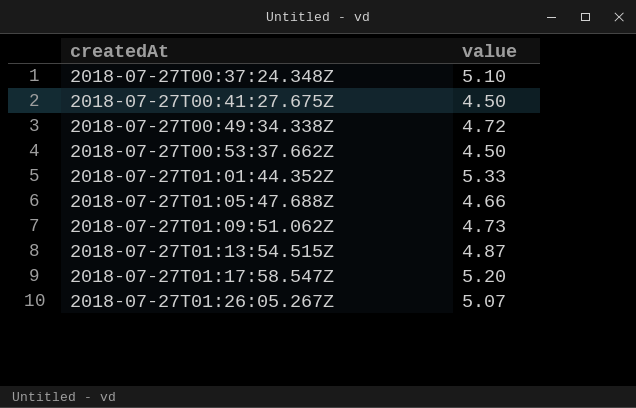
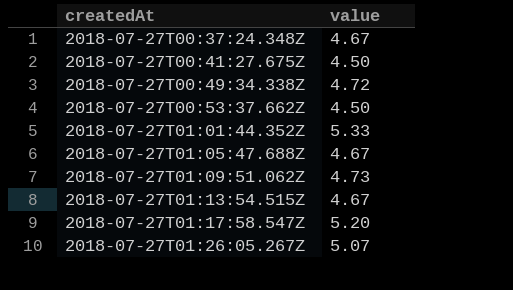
2018-07-27T00:37:24.348Z | value: 5.10 -> 4.67
2018-07-27T01:05:47.688Z | value: 4.66 -> 4.67
2018-07-27T01:13:54.515Z | value: 4.87 -> 4.67

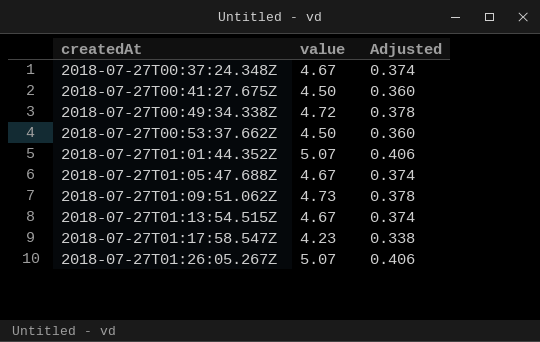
column Adjusted | formula: none -> [value] * 0.08
2018-07-27T01:01:44.352Z | value: 5.33 -> 5.07
2018-07-27T01:17:58.547Z | value: 5.20 -> 4.23

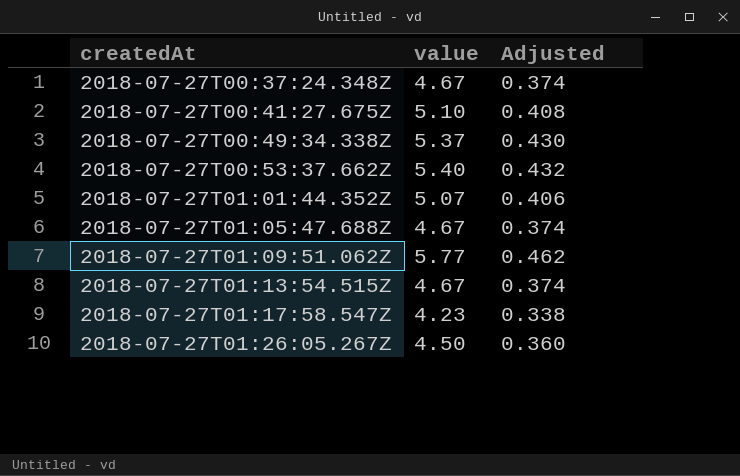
2018-07-27T00:41:27.675Z | value: 4.50 -> 5.10
2018-07-27T00:41:27.675Z | Adjusted: 0.360 -> 0.408
2018-07-27T00:49:34.338Z | value: 4.72 -> 5.37
2018-07-27T00:49:34.338Z | Adjusted: 0.378 -> 0.430
2018-07-27T00:53:37.662Z | value: 4.50 -> 5.40
2018-07-27T00:53:37.662Z | Adjusted: 0.360 -> 0.432
2018-07-27T01:09:51.062Z | value: 4.73 -> 5.77
2018-07-27T01:09:51.062Z | Adjusted: 0.378 -> 0.462
2018-07-27T01:26:05.267Z | value: 5.07 -> 4.50
2018-07-27T01:26:05.267Z | Adjusted: 0.406 -> 0.360

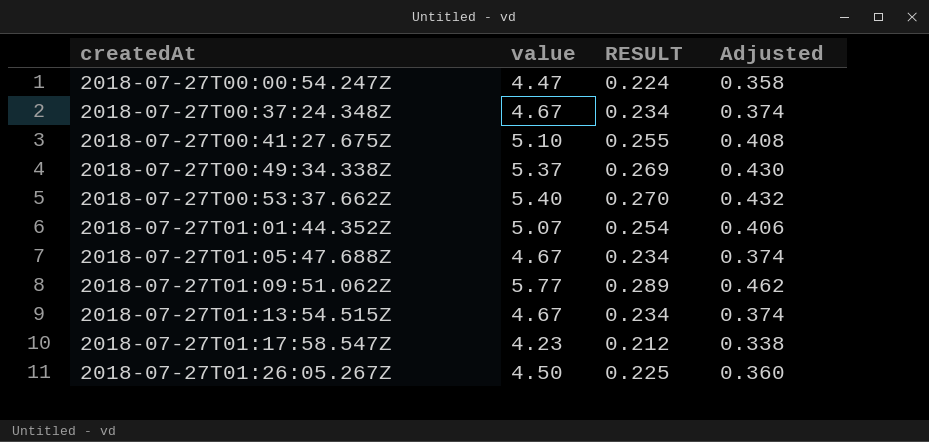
column RESULT | formula: none -> [value] * 0.05
row 2018-07-27T00:00:54.247Z: none -> 4.47 | 0.224 | 0.358

